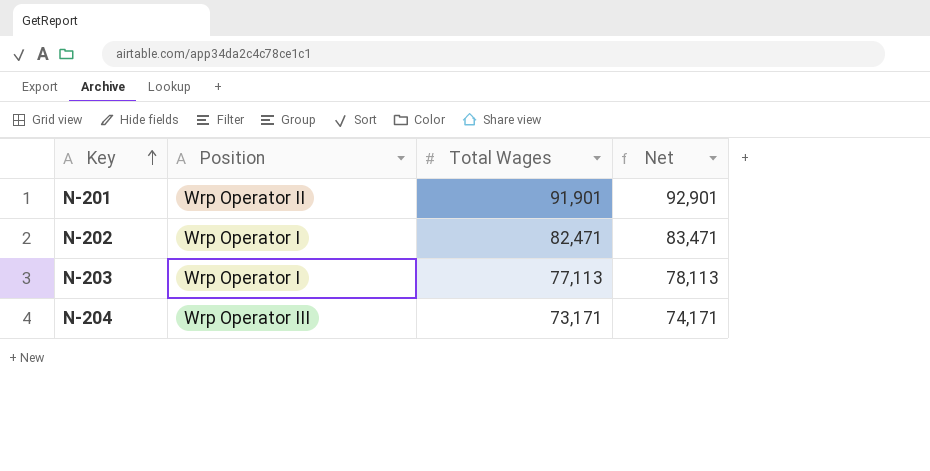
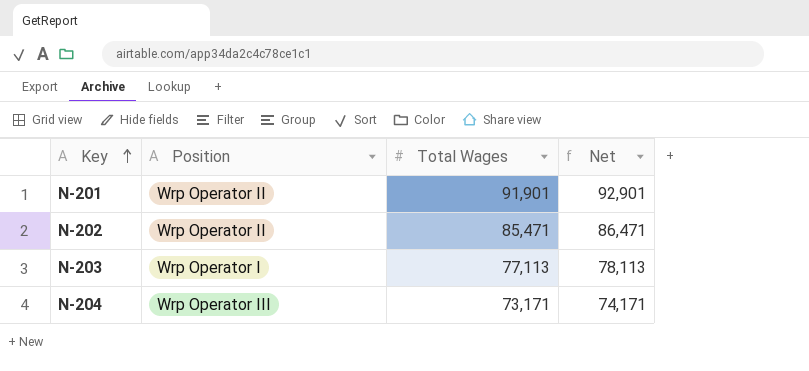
N-202 | Position: Wrp Operator I -> Wrp Operator II
N-202 | Total Wages: 82,471 -> 85,471
N-202 | Net: 83,471 -> 86,471

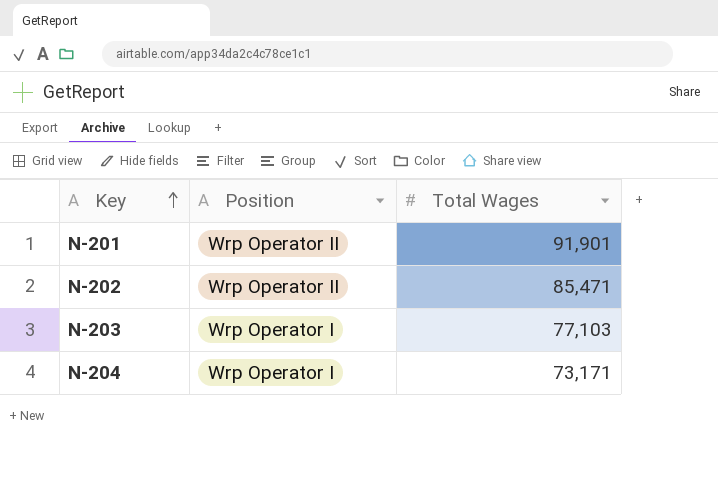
column Net | formula: [Total Wages] + 1000 -> none
N-203 | Total Wages: 77,113 -> 77,103
N-204 | Position: Wrp Operator III -> Wrp Operator I

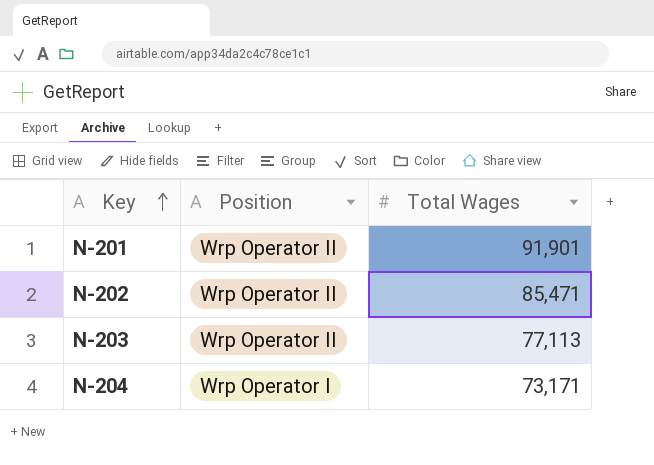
N-203 | Position: Wrp Operator I -> Wrp Operator II
N-203 | Total Wages: 77,103 -> 77,113

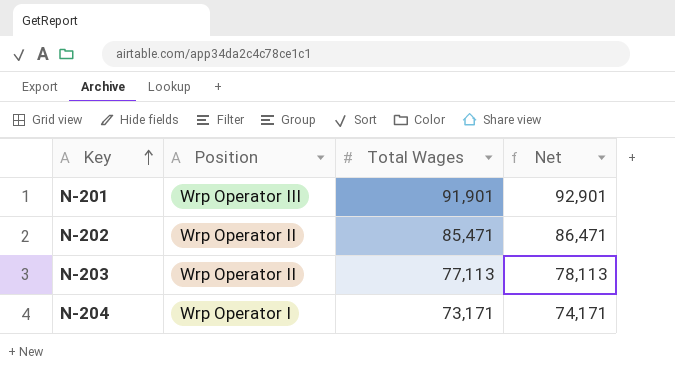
column Net | formula: none -> [Total Wages] + 1000
N-201 | Position: Wrp Operator II -> Wrp Operator III

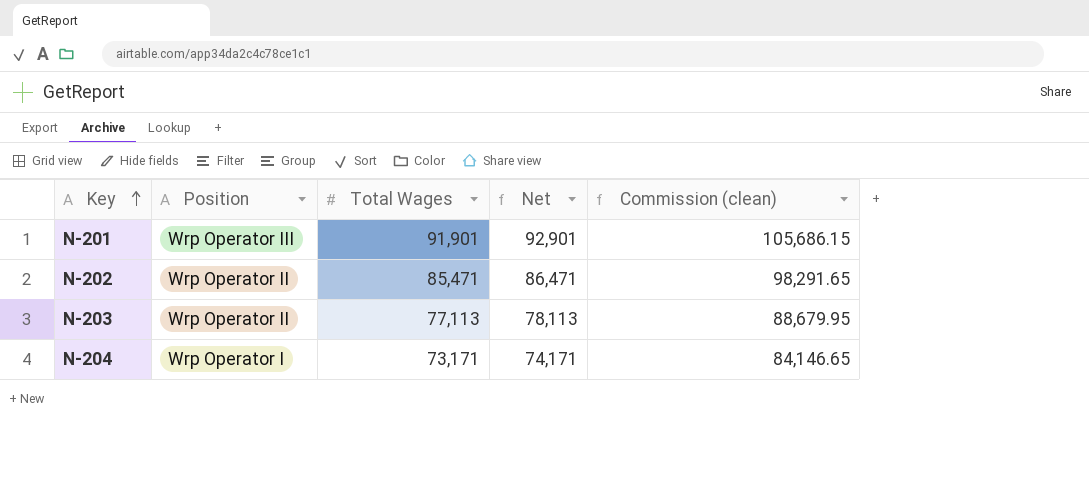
column Commission (clean) | formula: none -> [Total Wages] * 1.15

